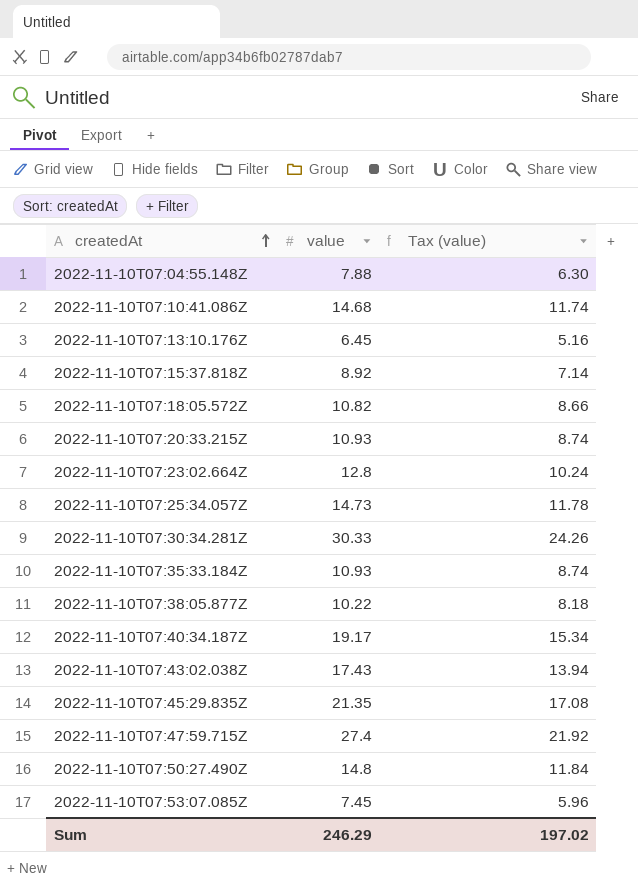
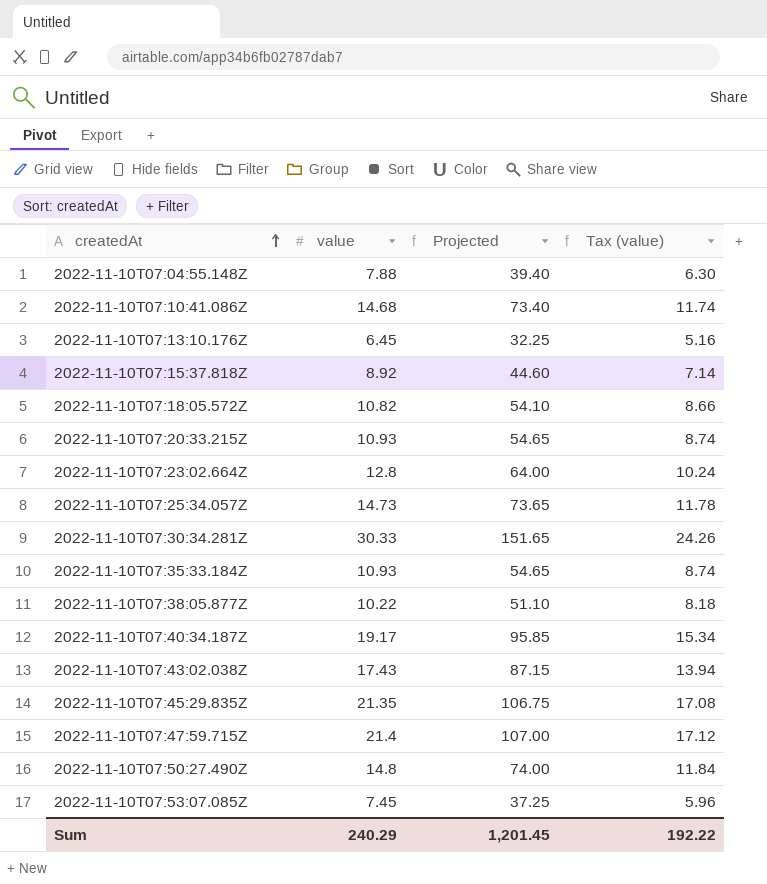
column Projected | formula: none -> [value] * 5
2022-11-10T07:47:59.715Z | value: 27.4 -> 21.4
2022-11-10T07:47:59.715Z | Tax (value): 21.92 -> 17.12
Sum | value: 246.29 -> 240.29
Sum | Tax (value): 197.02 -> 192.22

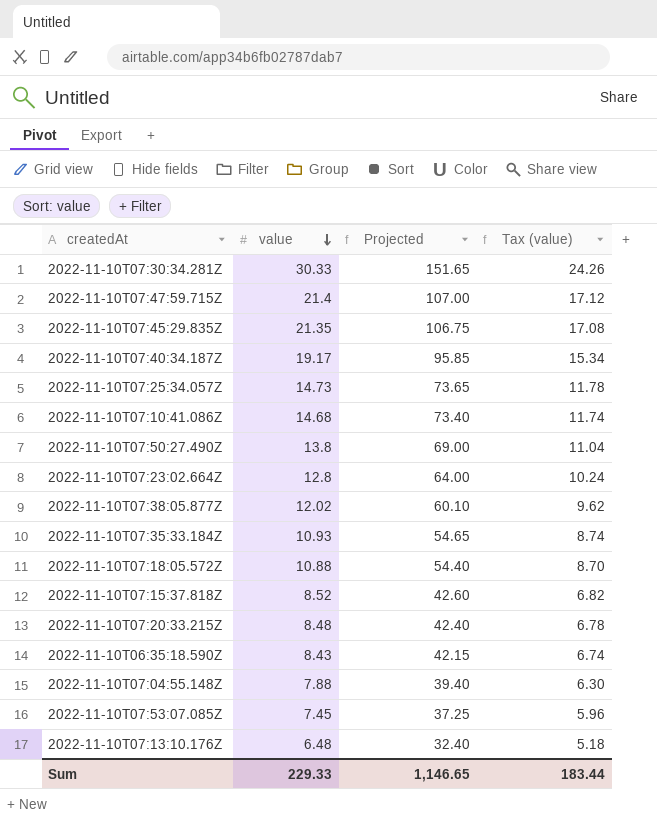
row order: createdAt ascending -> value descending
row 2022-11-10T07:43:02.038Z: 17.43 | 87.15 | 13.94 -> none
2022-11-10T07:50:27.490Z | value: 14.8 -> 13.8
2022-11-10T07:50:27.490Z | Projected: 74.00 -> 69.00
2022-11-10T07:50:27.490Z | Tax (value): 11.84 -> 11.04
2022-11-10T07:38:05.877Z | value: 10.22 -> 12.02
2022-11-10T07:38:05.877Z | Projected: 51.10 -> 60.10
2022-11-10T07:38:05.877Z | Tax (value): 8.18 -> 9.62
2022-11-10T07:18:05.572Z | value: 10.82 -> 10.88
2022-11-10T07:18:05.572Z | Projected: 54.10 -> 54.40
2022-11-10T07:18:05.572Z | Tax (value): 8.66 -> 8.70
2022-11-10T07:15:37.818Z | value: 8.92 -> 8.52
2022-11-10T07:15:37.818Z | Projected: 44.60 -> 42.60
2022-11-10T07:15:37.818Z | Tax (value): 7.14 -> 6.82
2022-11-10T07:20:33.215Z | value: 10.93 -> 8.48
2022-11-10T07:20:33.215Z | Projected: 54.65 -> 42.40
2022-11-10T07:20:33.215Z | Tax (value): 8.74 -> 6.78
row 2022-11-10T06:35:18.590Z: none -> 8.43 | 42.15 | 6.74
2022-11-10T07:13:10.176Z | value: 6.45 -> 6.48
2022-11-10T07:13:10.176Z | Projected: 32.25 -> 32.40
2022-11-10T07:13:10.176Z | Tax (value): 5.16 -> 5.18
Sum | value: 240.29 -> 229.33
Sum | Projected: 1,201.45 -> 1,146.65
Sum | Tax (value): 192.22 -> 183.44

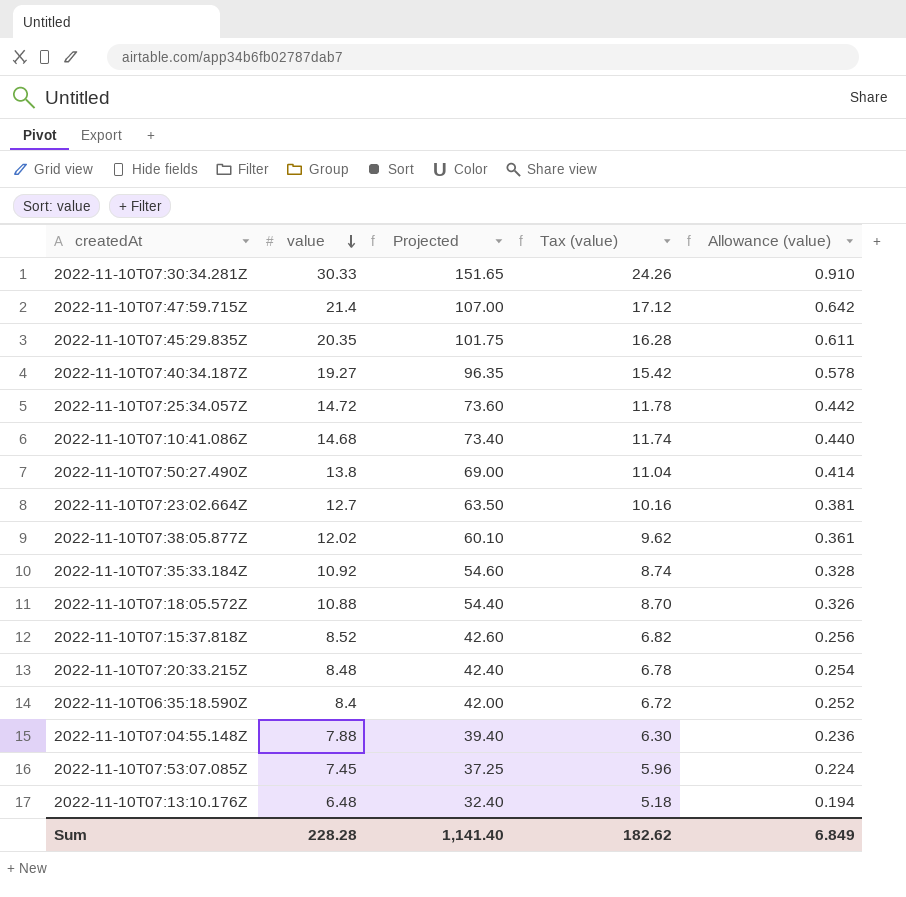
column Allowance (value) | formula: none -> [value] * 0.03
2022-11-10T07:45:29.835Z | value: 21.35 -> 20.35
2022-11-10T07:45:29.835Z | Projected: 106.75 -> 101.75
2022-11-10T07:45:29.835Z | Tax (value): 17.08 -> 16.28
2022-11-10T07:40:34.187Z | value: 19.17 -> 19.27
2022-11-10T07:40:34.187Z | Projected: 95.85 -> 96.35
2022-11-10T07:40:34.187Z | Tax (value): 15.34 -> 15.42
2022-11-10T07:25:34.057Z | value: 14.73 -> 14.72
2022-11-10T07:25:34.057Z | Projected: 73.65 -> 73.60
2022-11-10T07:23:02.664Z | value: 12.8 -> 12.7
2022-11-10T07:23:02.664Z | Projected: 64.00 -> 63.50
2022-11-10T07:23:02.664Z | Tax (value): 10.24 -> 10.16
2022-11-10T07:35:33.184Z | value: 10.93 -> 10.92
2022-11-10T07:35:33.184Z | Projected: 54.65 -> 54.60
2022-11-10T06:35:18.590Z | value: 8.43 -> 8.4
2022-11-10T06:35:18.590Z | Projected: 42.15 -> 42.00
2022-11-10T06:35:18.590Z | Tax (value): 6.74 -> 6.72
Sum | value: 229.33 -> 228.28
Sum | Projected: 1,146.65 -> 1,141.40
Sum | Tax (value): 183.44 -> 182.62

